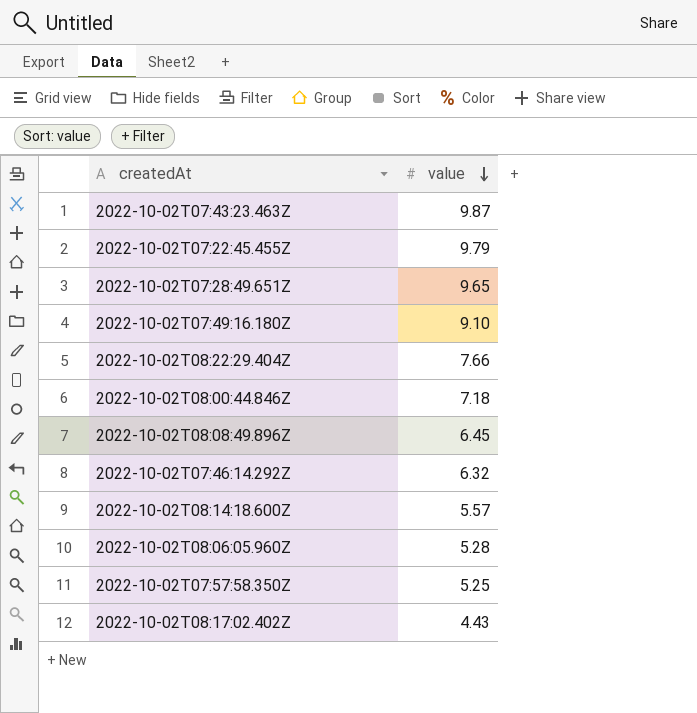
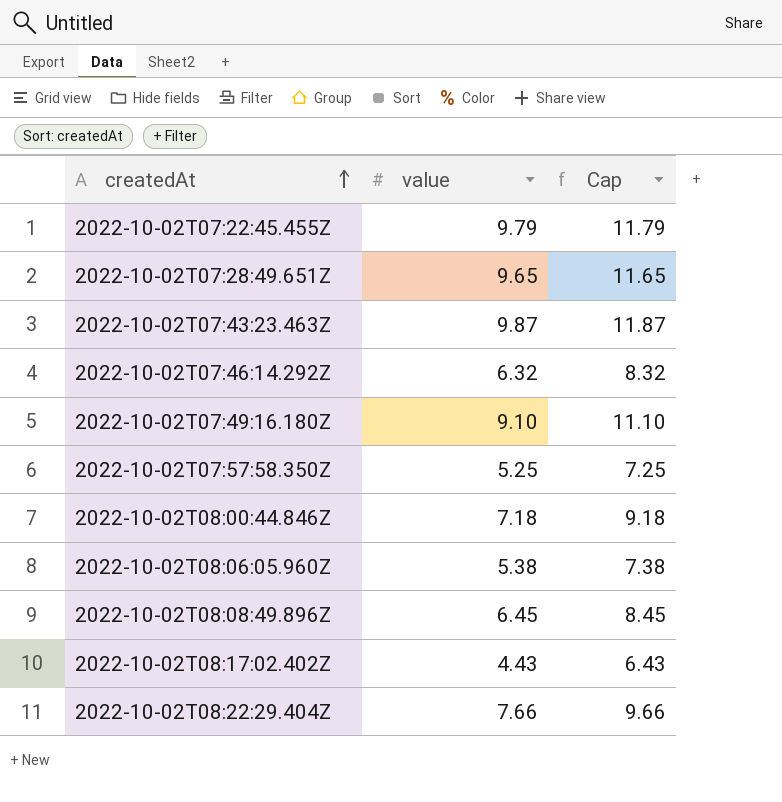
row order: value descending -> createdAt ascending
column Cap | formula: none -> [value] + 2
row 2022-10-02T08:14:18.600Z: 5.57 -> none
2022-10-02T08:06:05.960Z | value: 5.28 -> 5.38

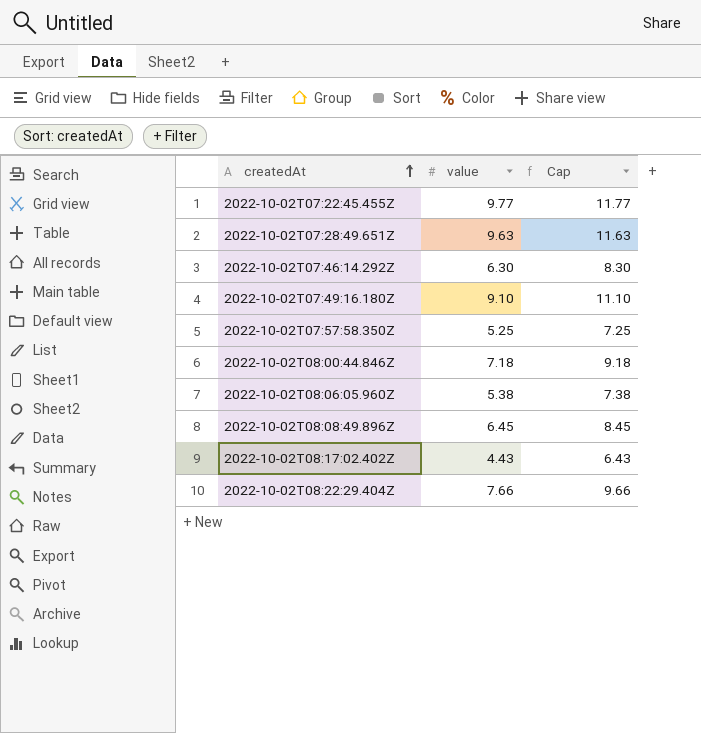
row 2022-10-02T07:43:23.463Z: 9.87 | 11.87 -> none
2022-10-02T07:22:45.455Z | value: 9.79 -> 9.77
2022-10-02T07:22:45.455Z | Cap: 11.79 -> 11.77
2022-10-02T07:28:49.651Z | value: 9.65 -> 9.63
2022-10-02T07:28:49.651Z | Cap: 11.65 -> 11.63
2022-10-02T07:46:14.292Z | value: 6.32 -> 6.30
2022-10-02T07:46:14.292Z | Cap: 8.32 -> 8.30

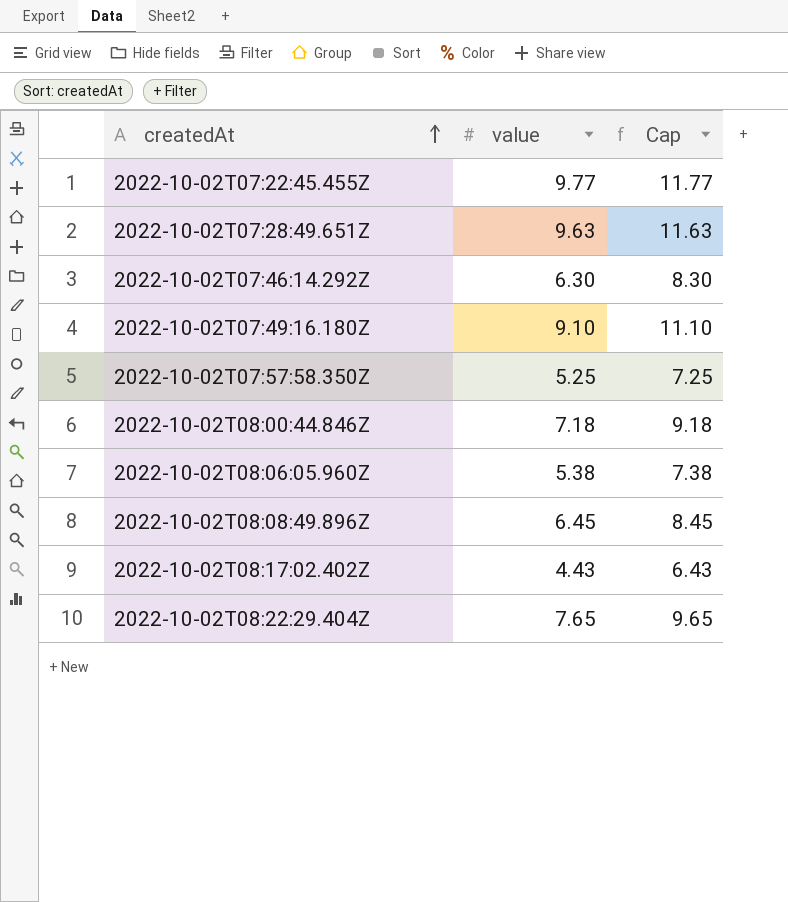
2022-10-02T08:22:29.404Z | value: 7.66 -> 7.65
2022-10-02T08:22:29.404Z | Cap: 9.66 -> 9.65

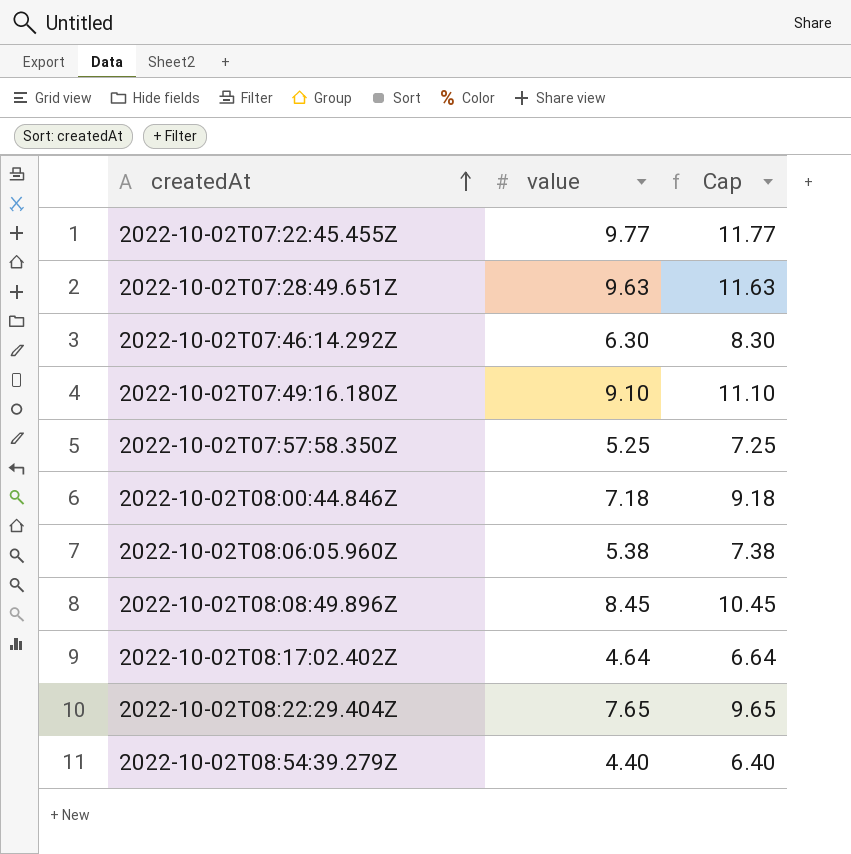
2022-10-02T08:08:49.896Z | value: 6.45 -> 8.45
2022-10-02T08:08:49.896Z | Cap: 8.45 -> 10.45
2022-10-02T08:17:02.402Z | value: 4.43 -> 4.64
2022-10-02T08:17:02.402Z | Cap: 6.43 -> 6.64
row 2022-10-02T08:54:39.279Z: none -> 4.40 | 6.40

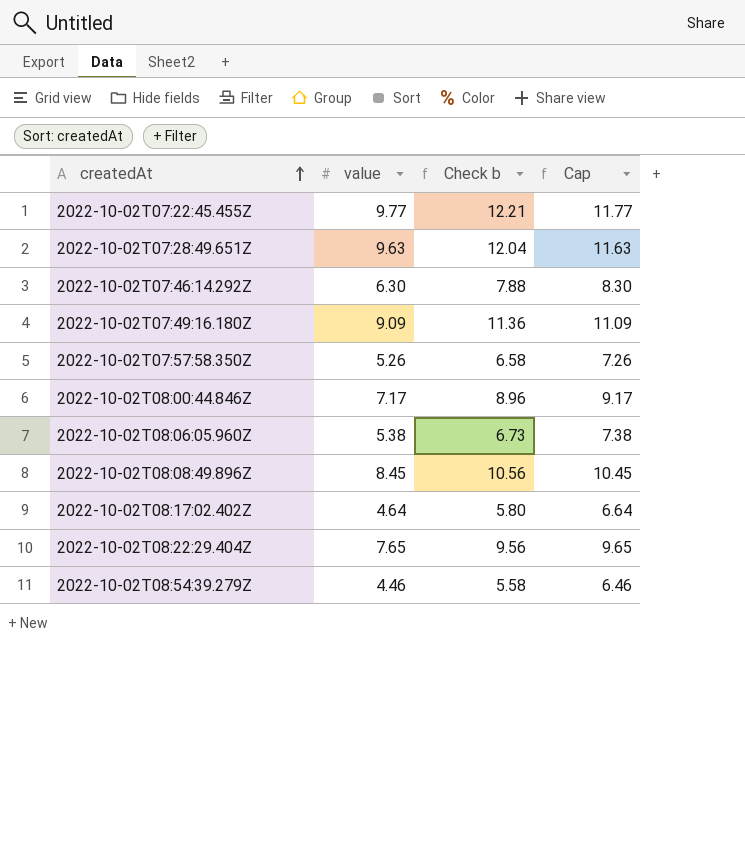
column Check b | formula: none -> [value] * 1.25
2022-10-02T07:49:16.180Z | value: 9.10 -> 9.09
2022-10-02T07:49:16.180Z | Cap: 11.10 -> 11.09
2022-10-02T07:57:58.350Z | value: 5.25 -> 5.26
2022-10-02T07:57:58.350Z | Cap: 7.25 -> 7.26
2022-10-02T08:00:44.846Z | value: 7.18 -> 7.17
2022-10-02T08:00:44.846Z | Cap: 9.18 -> 9.17
2022-10-02T08:54:39.279Z | value: 4.40 -> 4.46
2022-10-02T08:54:39.279Z | Cap: 6.40 -> 6.46

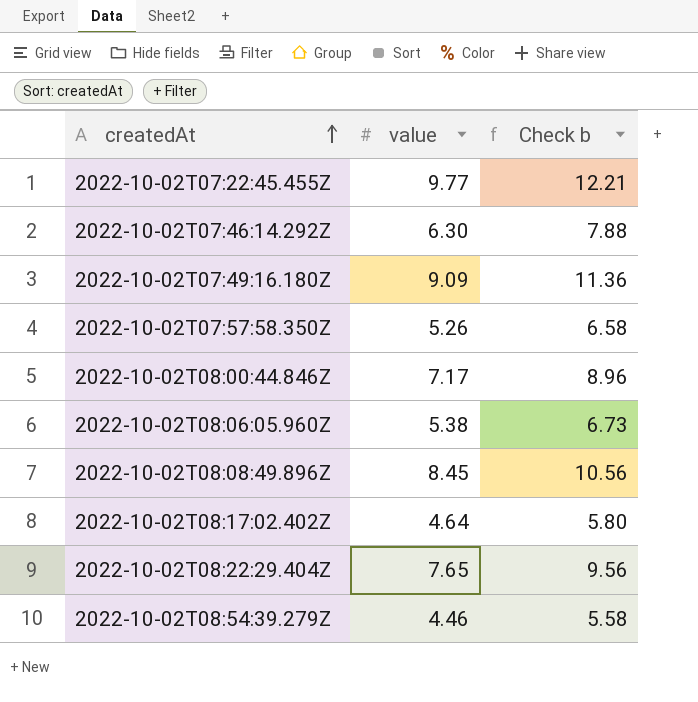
column Cap | formula: [value] + 2 -> none
row 2022-10-02T07:28:49.651Z: 9.63 | 12.04 | 11.63 -> none

